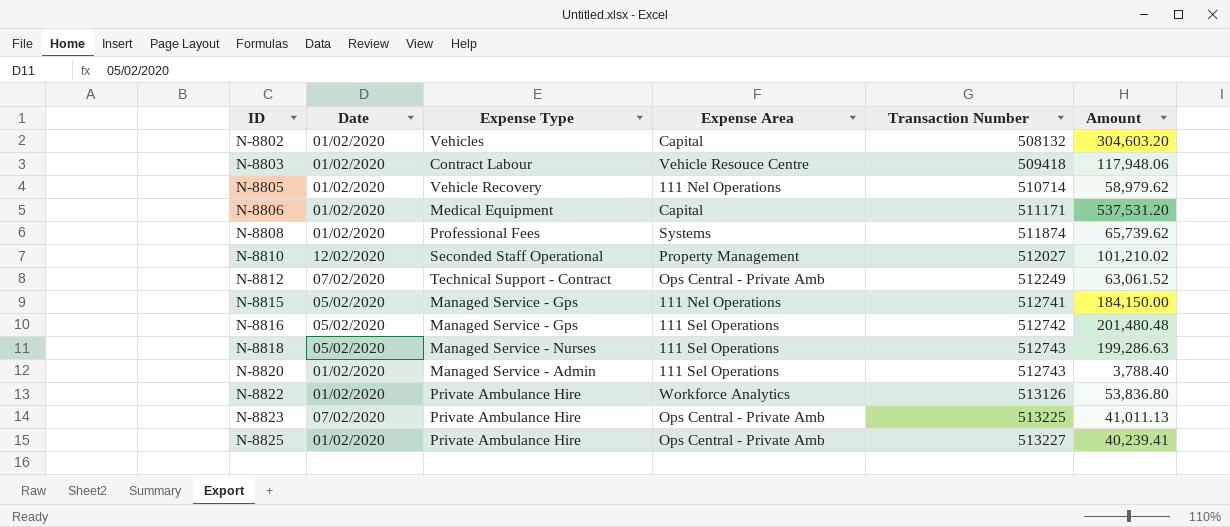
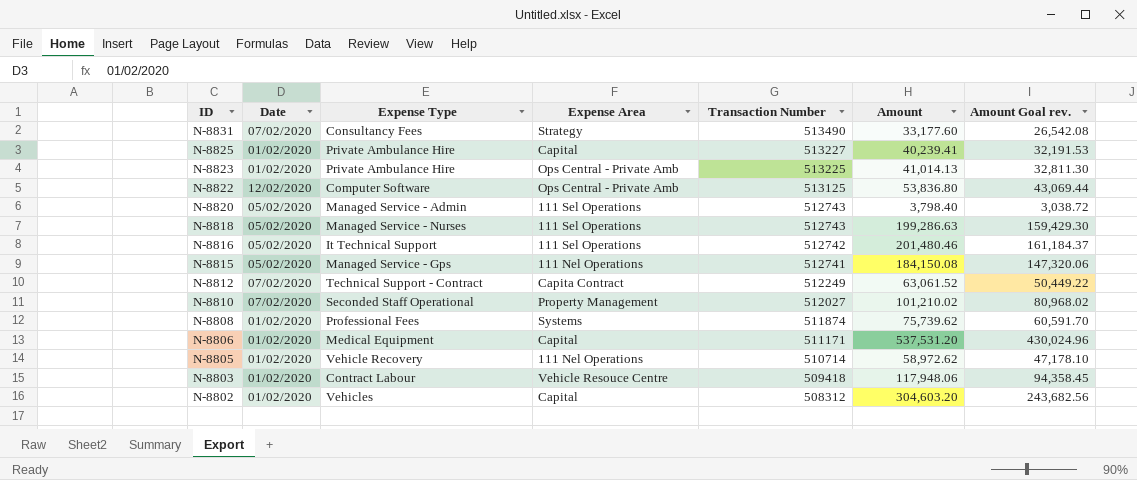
row order: ID ascending -> ID descending
column Amount Goal rev. | formula: none -> [Amount] * 0.8
row N-8831: none -> 07/02/2020 | Consultancy Fees | Strategy | 513490 | 33,177.60 | 26,542.08
N-8825 | Expense Area: Ops Central - Private Amb -> Capital
N-8823 | Date: 07/02/2020 -> 01/02/2020
N-8823 | Amount: 41,011.13 -> 41,014.13
N-8822 | Date: 01/02/2020 -> 12/02/2020
N-8822 | Expense Type: Private Ambulance Hire -> Computer Software
N-8822 | Expense Area: Workforce Analytics -> Ops Central - Private Amb
N-8822 | Transaction Number: 513126 -> 513125
N-8820 | Date: 01/02/2020 -> 05/02/2020
N-8820 | Amount: 3,788.40 -> 3,798.40
N-8816 | Expense Type: Managed Service - Gps -> It Technical Support
N-8816 | Amount: 201,480.48 -> 201,480.46
N-8815 | Amount: 184,150.00 -> 184,150.08
N-8812 | Expense Area: Ops Central - Private Amb -> Capita Contract
N-8810 | Date: 12/02/2020 -> 07/02/2020
N-8808 | Amount: 65,739.62 -> 75,739.62
N-8805 | Amount: 58,979.62 -> 58,972.62
N-8802 | Transaction Number: 508132 -> 508312

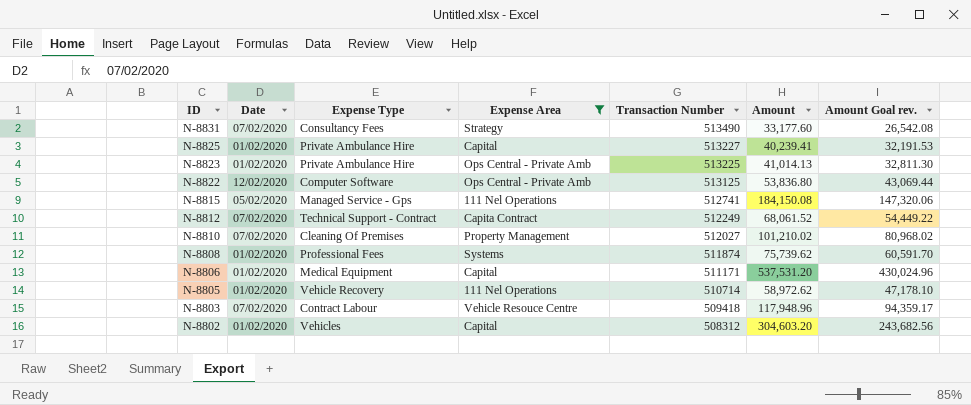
filter: none -> Expense Area != 111 Sel Operations
N-8812 | Amount: 63,061.52 -> 68,061.52
N-8812 | Amount Goal rev.: 50,449.22 -> 54,449.22
N-8810 | Expense Type: Seconded Staff Operational -> Cleaning Of Premises
N-8803 | Date: 01/02/2020 -> 07/02/2020
N-8803 | Amount: 117,948.06 -> 117,948.96
N-8803 | Amount Goal rev.: 94,358.45 -> 94,359.17

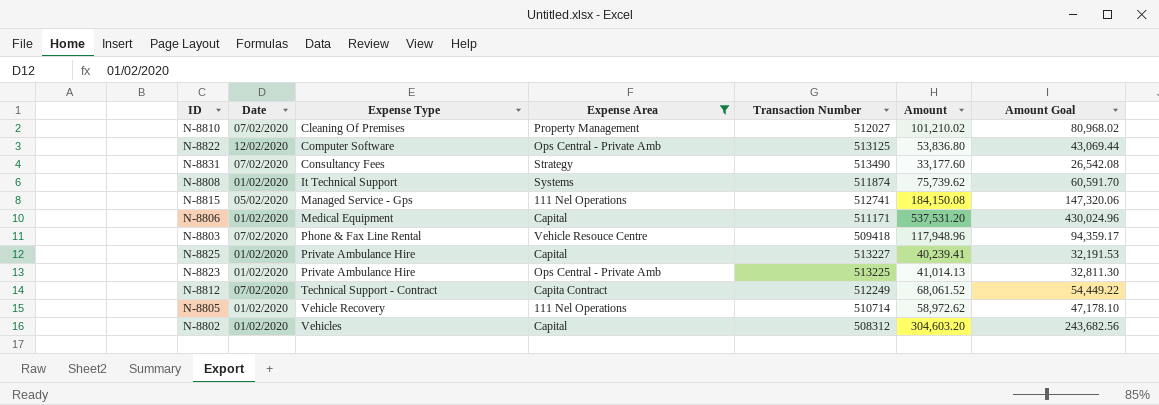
row order: ID descending -> Expense Type ascending
column name: Amount Goal rev. -> Amount Goal
N-8808 | Expense Type: Professional Fees -> It Technical Support
N-8803 | Expense Type: Contract Labour -> Phone & Fax Line Rental

